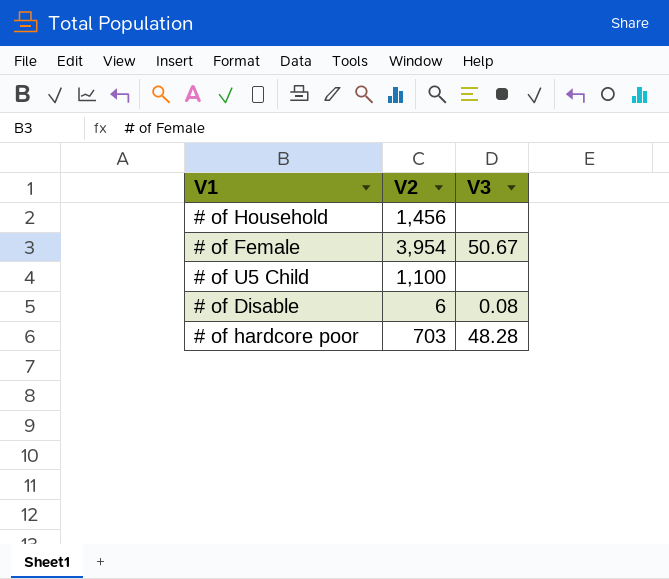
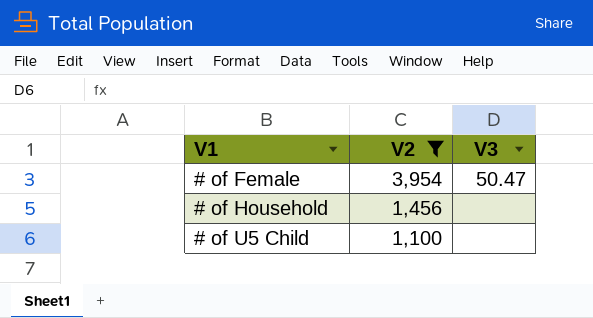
filter: none -> V2 >= 1,100
row order: none -> V1 ascending
# of Female | V3: 50.67 -> 50.47

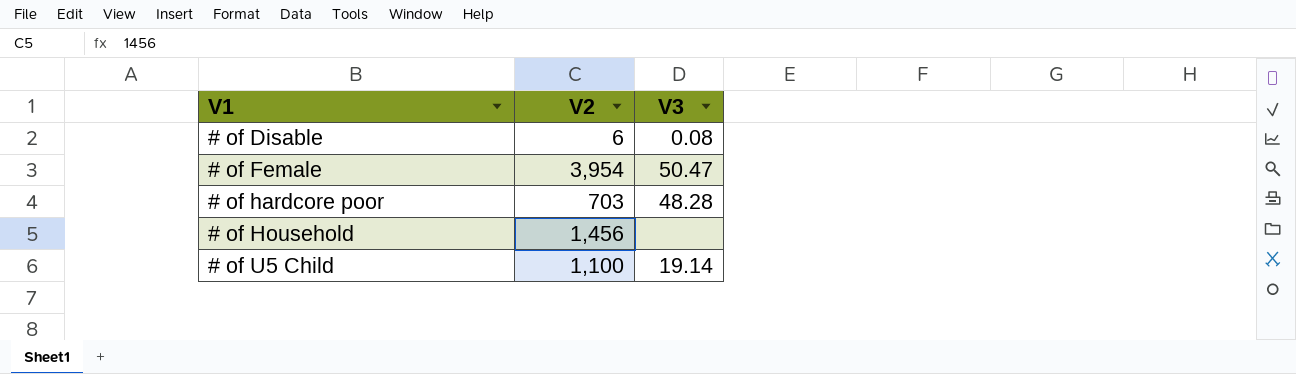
filter: V2 >= 1,100 -> none
# of U5 Child | V3: none -> 19.14

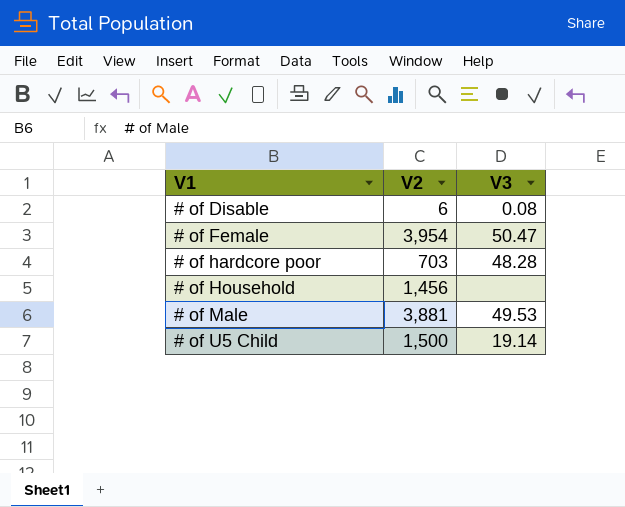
row # of Male: none -> 3,881 | 49.53
# of U5 Child | V2: 1,100 -> 1,500

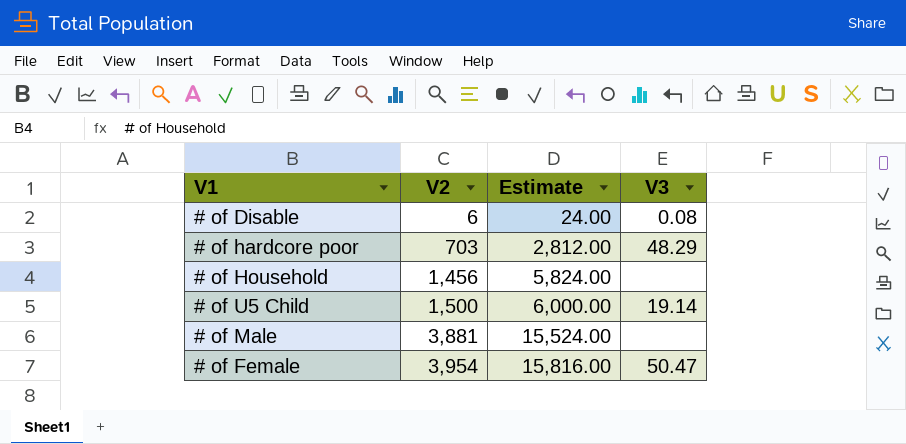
row order: V1 ascending -> V2 ascending
column Estimate | formula: none -> [V2] * 4
# of hardcore poor | V3: 48.28 -> 48.29
# of Male | V3: 49.53 -> none

